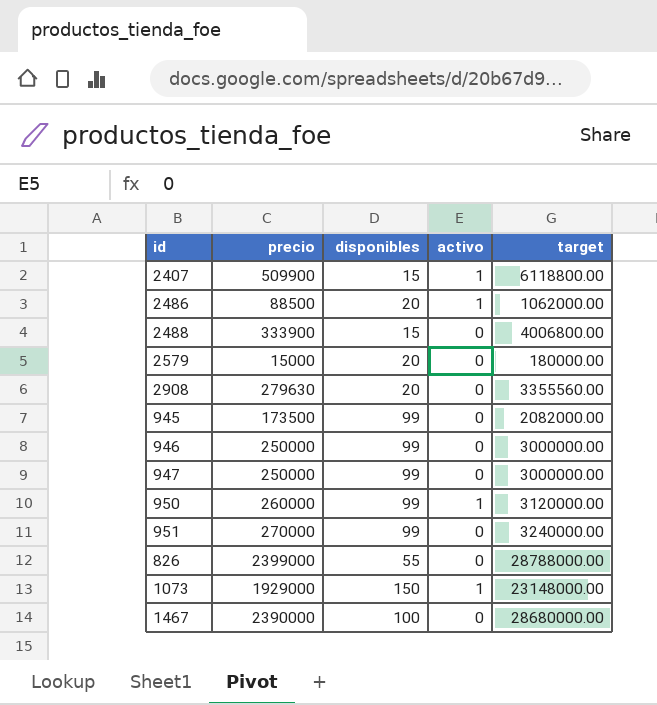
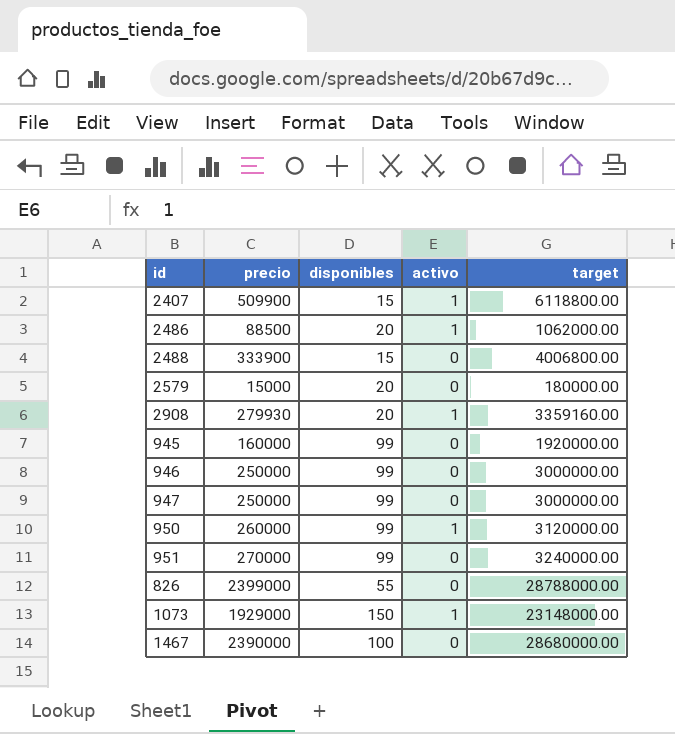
2908 | precio: 279630 -> 279930
2908 | activo: 0 -> 1
2908 | target: 3355560.00 -> 3359160.00
945 | precio: 173500 -> 160000
945 | target: 2082000.00 -> 1920000.00

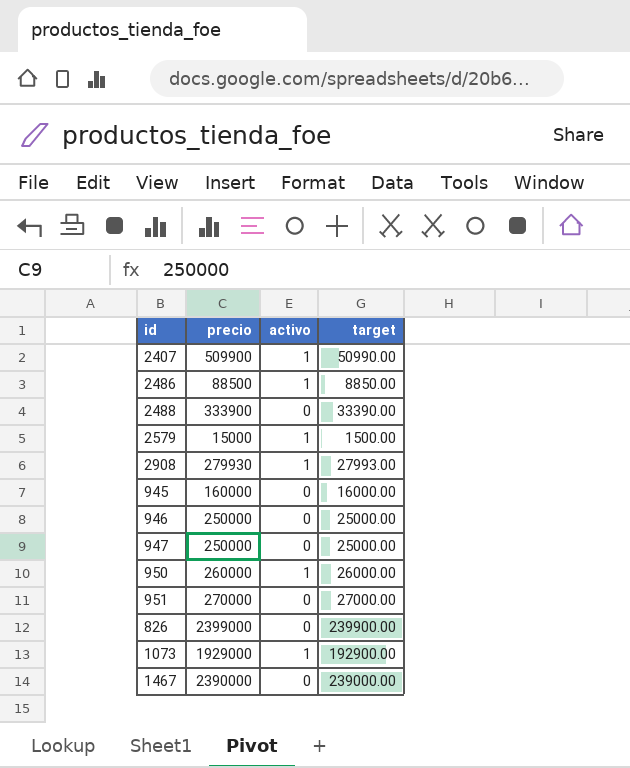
column disponibles | position: 3 -> none
column target | formula: [precio] * 12 -> [precio] * 0.1
2579 | activo: 0 -> 1

